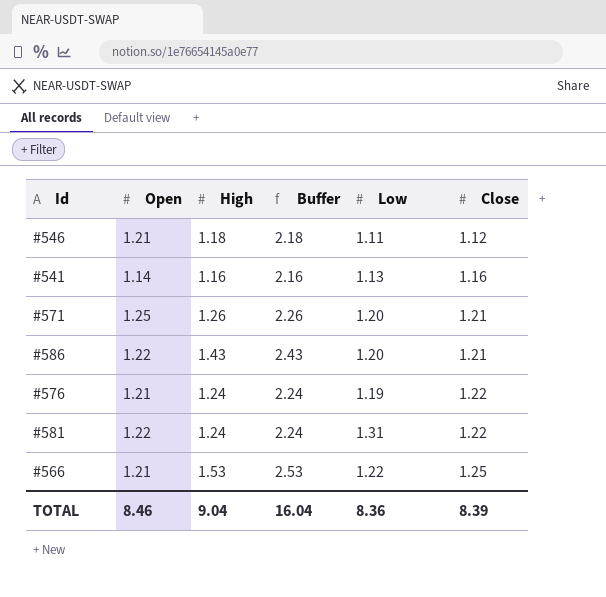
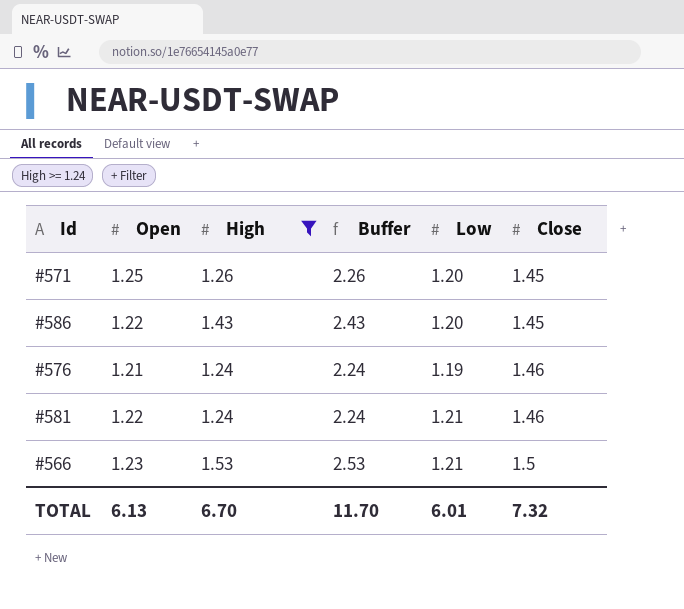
filter: none -> High >= 1.24
#571 | Close: 1.21 -> 1.45
#586 | Close: 1.21 -> 1.45
#576 | Close: 1.22 -> 1.46
#581 | Low: 1.31 -> 1.21
#581 | Close: 1.22 -> 1.46
#566 | Open: 1.21 -> 1.23
#566 | Low: 1.22 -> 1.21
#566 | Close: 1.25 -> 1.5
TOTAL | Open: 8.46 -> 6.13
TOTAL | High: 9.04 -> 6.70
TOTAL | Buffer: 16.04 -> 11.70
TOTAL | Low: 8.36 -> 6.01
TOTAL | Close: 8.39 -> 7.32

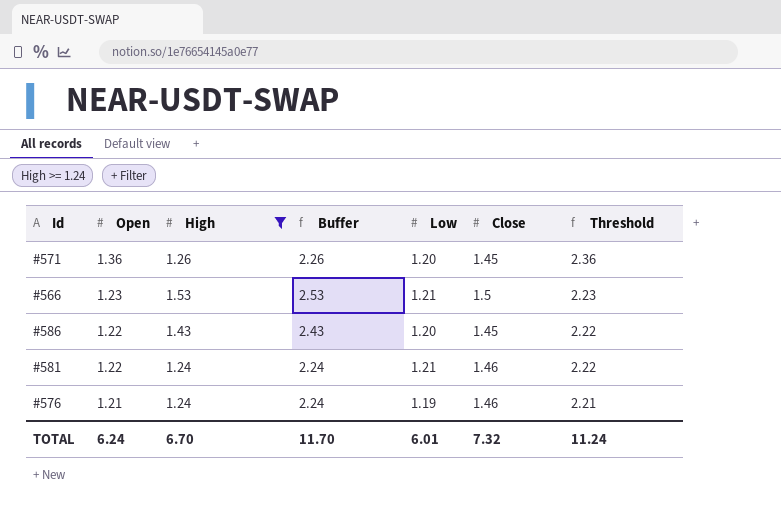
row order: Close ascending -> Open descending
column Threshold | formula: none -> [Open] + 1
#571 | Open: 1.25 -> 1.36
TOTAL | Open: 6.13 -> 6.24

